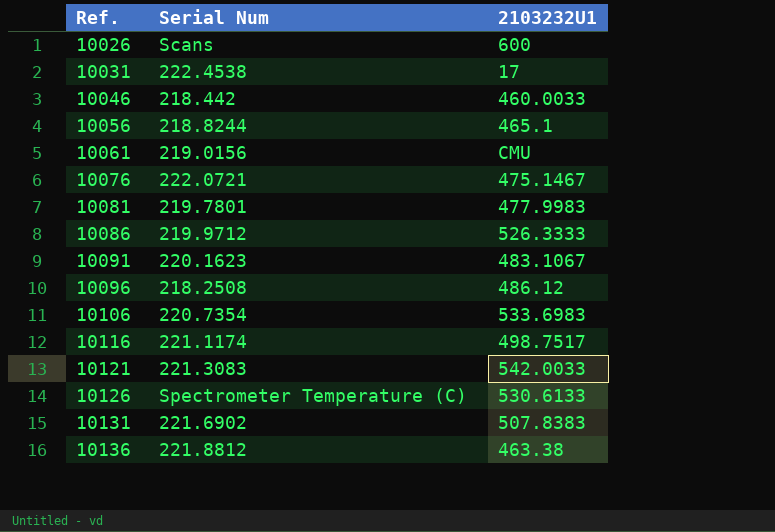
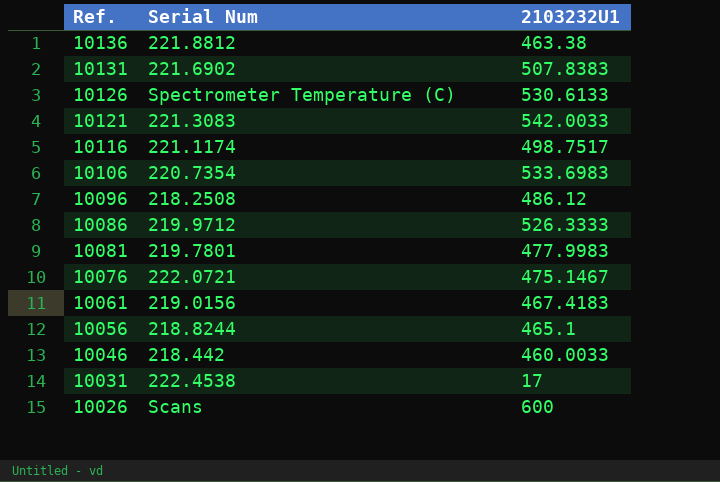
row order: Ref. ascending -> Ref. descending
row 10091: 220.1623 | 483.1067 -> none
10061 | 2103232U1: CMU -> 467.4183

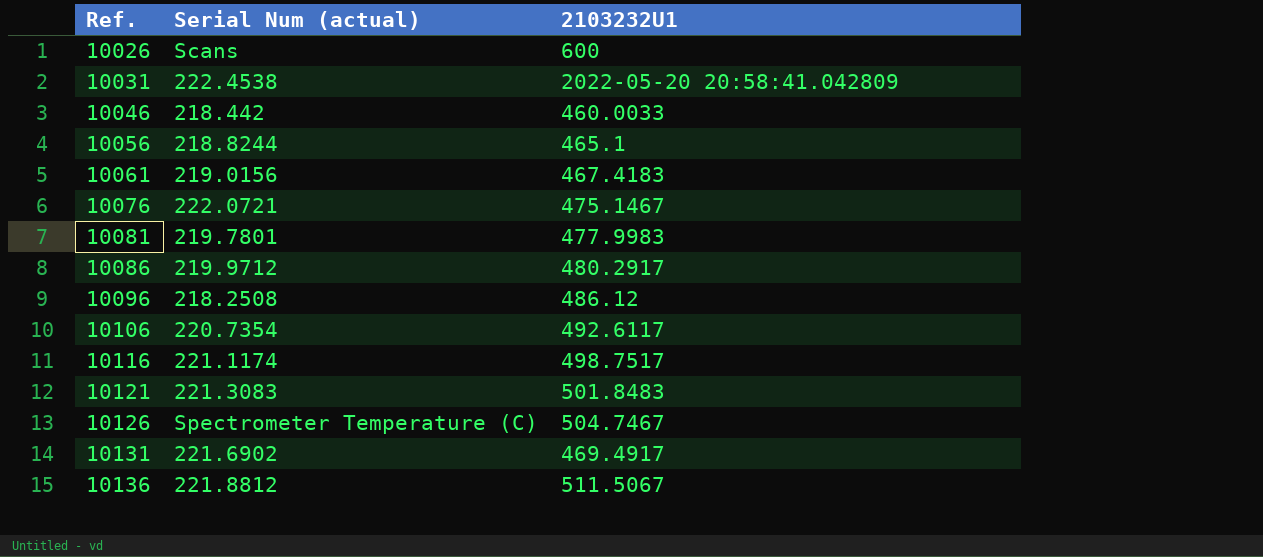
row order: Ref. descending -> Ref. ascending
column name: Serial Num -> Serial Num (actual)
10031 | 2103232U1: 17 -> 2022-05-20 20:58:41.042809
10086 | 2103232U1: 526.3333 -> 480.2917
10106 | 2103232U1: 533.6983 -> 492.6117
10121 | 2103232U1: 542.0033 -> 501.8483
10126 | 2103232U1: 530.6133 -> 504.7467
10131 | 2103232U1: 507.8383 -> 469.4917
10136 | 2103232U1: 463.38 -> 511.5067

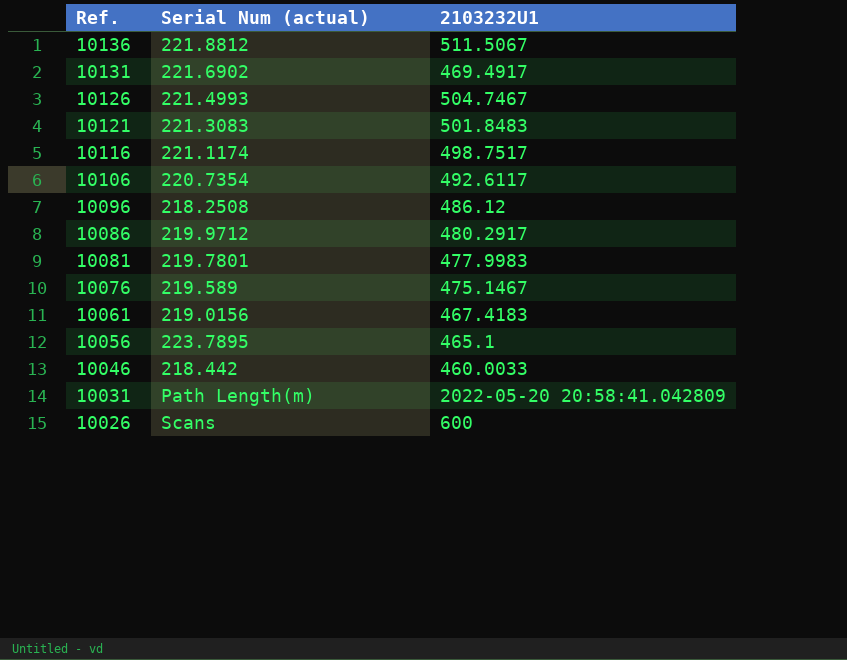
row order: Ref. ascending -> Ref. descending
10126 | Serial Num (actual): Spectrometer Temperature (C) -> 221.4993
10076 | Serial Num (actual): 222.0721 -> 219.589
10056 | Serial Num (actual): 218.8244 -> 223.7895
10031 | Serial Num (actual): 222.4538 -> Path Length(m)

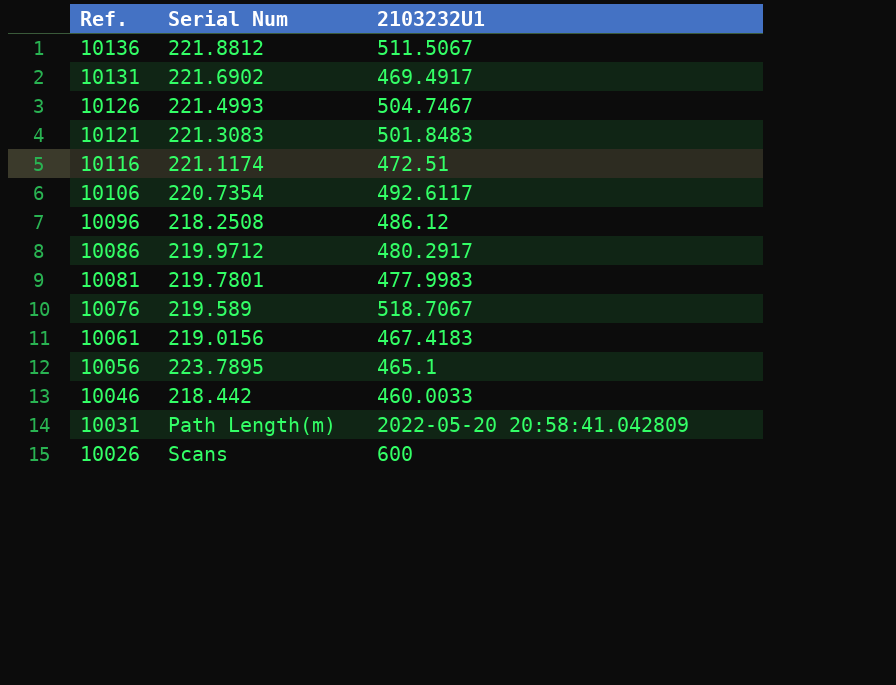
column name: Serial Num (actual) -> Serial Num
10116 | 2103232U1: 498.7517 -> 472.51
10076 | 2103232U1: 475.1467 -> 518.7067

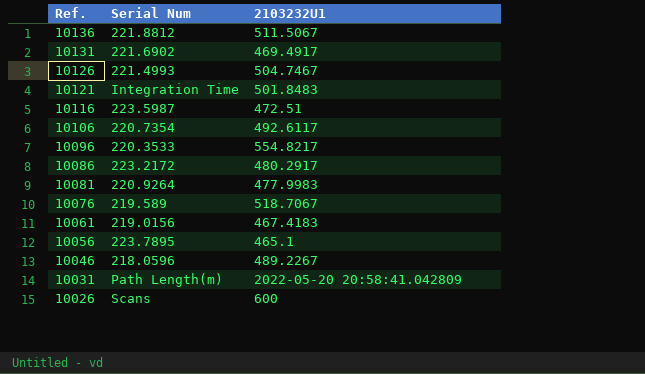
10121 | Serial Num: 221.3083 -> Integration Time
10116 | Serial Num: 221.1174 -> 223.5987
10096 | Serial Num: 218.2508 -> 220.3533
10096 | 2103232U1: 486.12 -> 554.8217
10086 | Serial Num: 219.9712 -> 223.2172
10081 | Serial Num: 219.7801 -> 220.9264
10046 | Serial Num: 218.442 -> 218.0596
10046 | 2103232U1: 460.0033 -> 489.2267

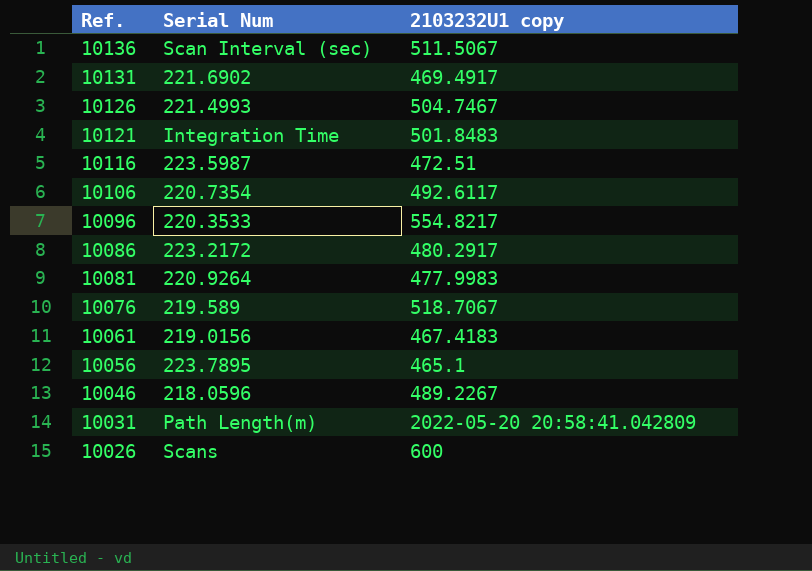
column name: 2103232U1 -> 2103232U1 copy
10136 | Serial Num: 221.8812 -> Scan Interval (sec)

